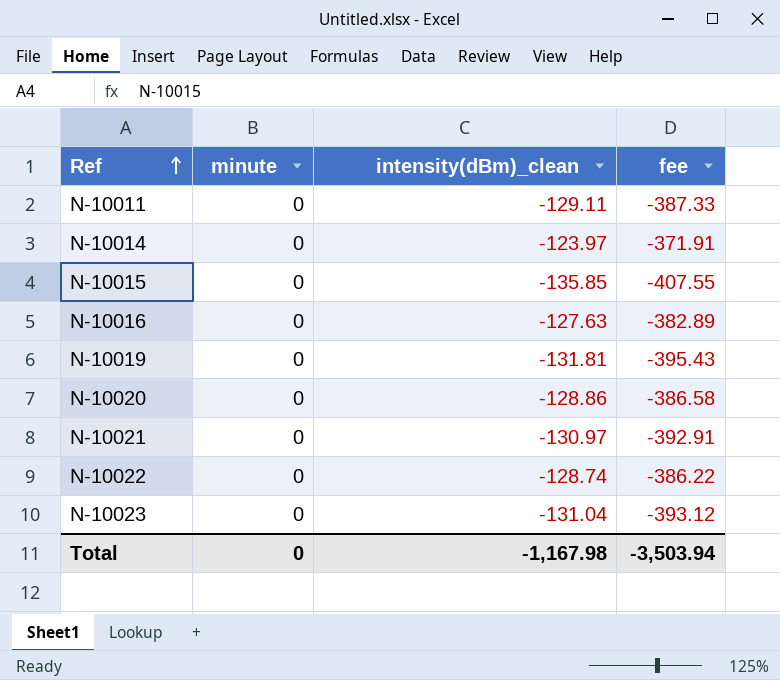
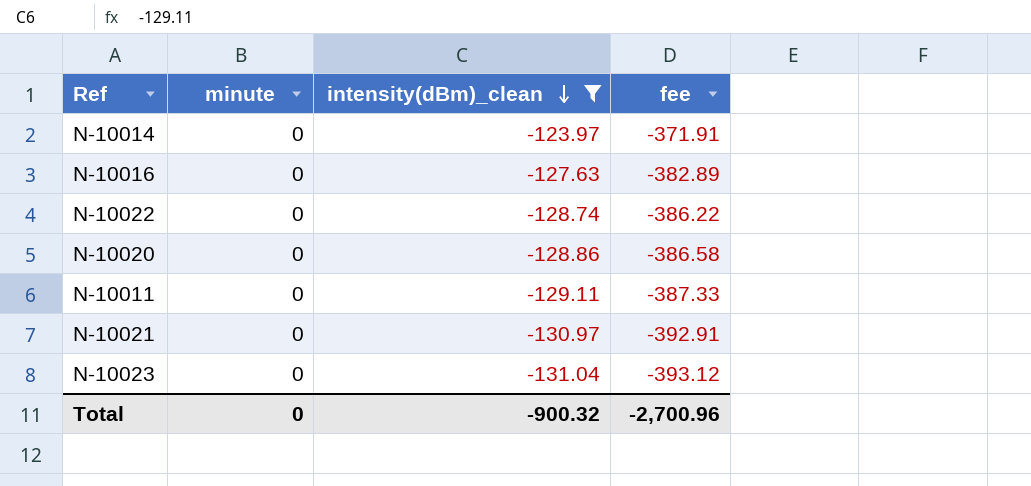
filter: none -> intensity(dBm)_clean >= -131.04
row order: Ref ascending -> intensity(dBm)_clean descending
Total | intensity(dBm)_clean: -1,167.98 -> -900.32
Total | fee: -3,503.94 -> -2,700.96

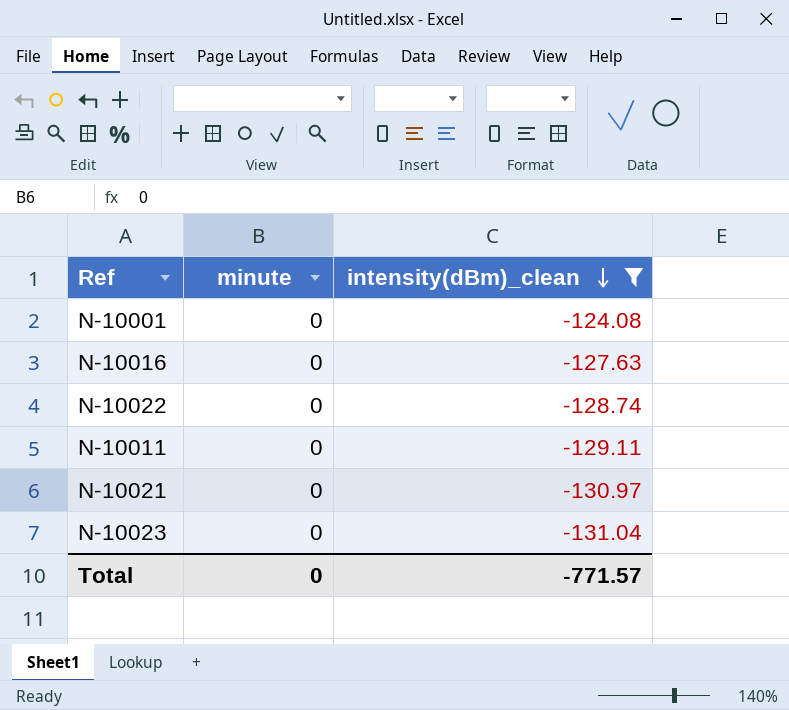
column fee | formula: [intensity(dBm)_clean] * 3 -> none
row N-10014: 0 | -123.97 | -371.91 -> none
row N-10020: 0 | -128.86 | -386.58 -> none
row N-10001: none -> 0 | -124.08
Total | intensity(dBm)_clean: -900.32 -> -771.57

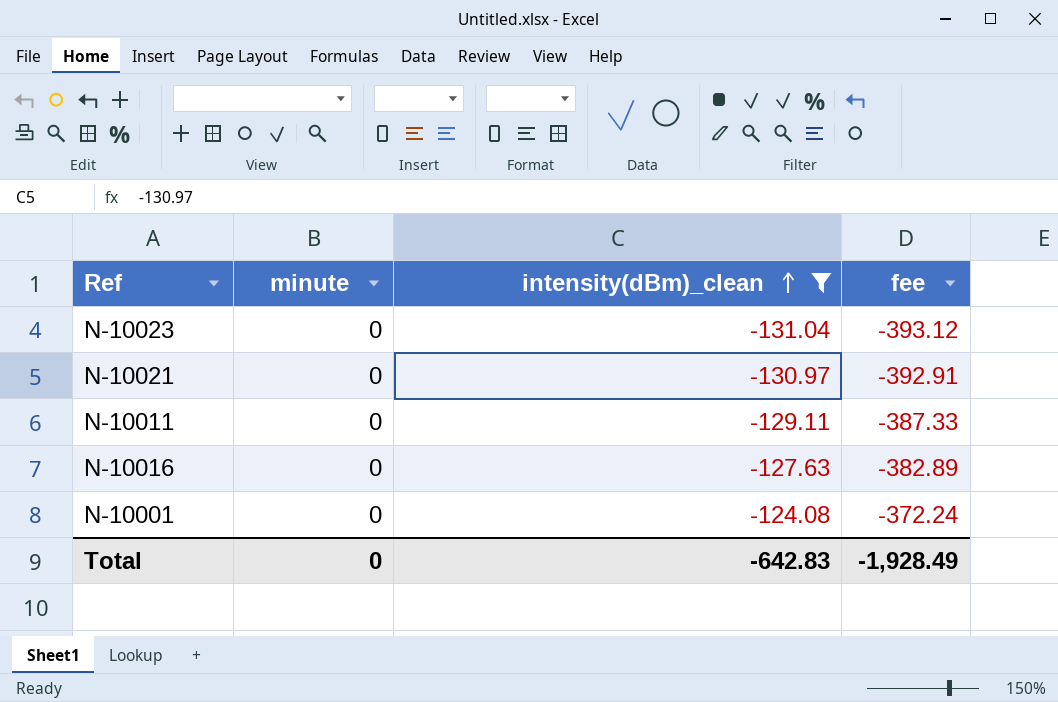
row order: intensity(dBm)_clean descending -> intensity(dBm)_clean ascending
column fee | formula: none -> [intensity(dBm)_clean] * 3
row N-10022: 0 | -128.74 -> none
Total | intensity(dBm)_clean: -771.57 -> -642.83

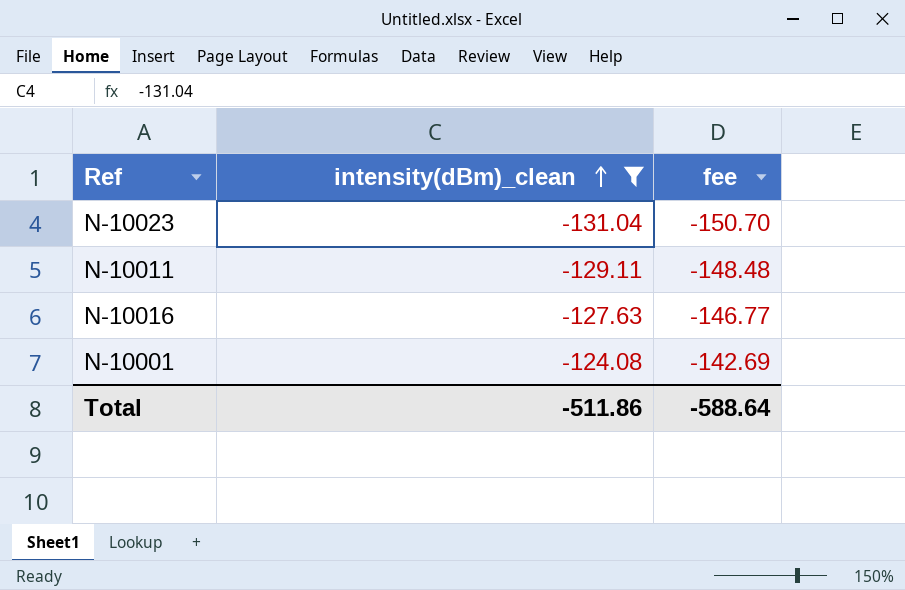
column minute | position: 2 -> none
column fee | formula: [intensity(dBm)_clean] * 3 -> [intensity(dBm)_clean] * 1.15
row N-10021: 0 | -130.97 | -392.91 -> none
Total | intensity(dBm)_clean: -642.83 -> -511.86
Total | fee: -1,928.49 -> -588.64

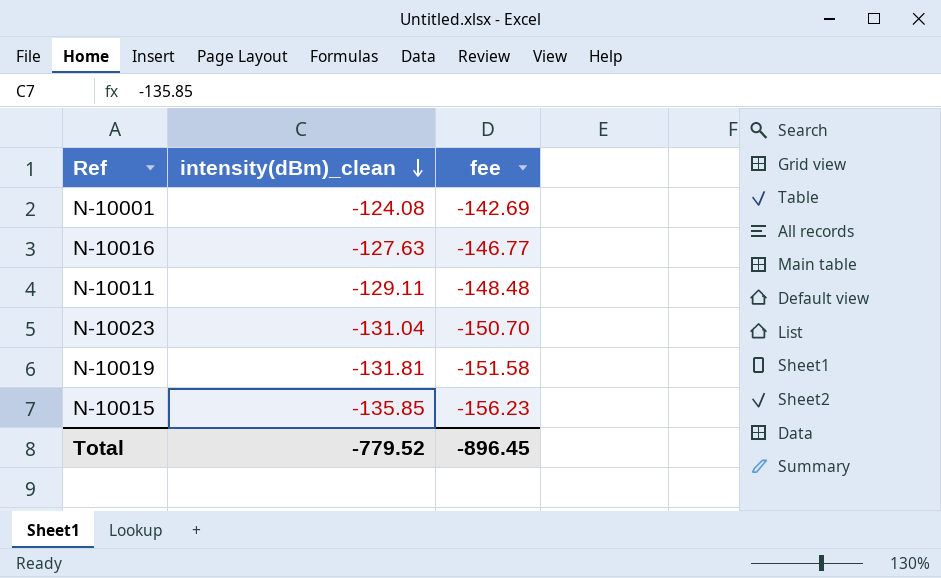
filter: intensity(dBm)_clean >= -131.04 -> none
row order: intensity(dBm)_clean ascending -> intensity(dBm)_clean descending
Total | intensity(dBm)_clean: -511.86 -> -779.52
Total | fee: -588.64 -> -896.45

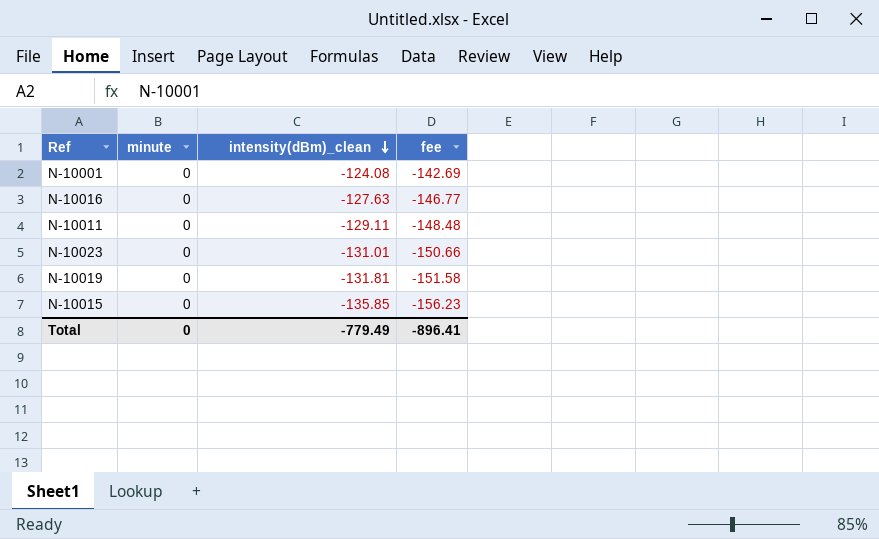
column minute | position: none -> 2
N-10023 | intensity(dBm)_clean: -131.04 -> -131.01
N-10023 | fee: -150.70 -> -150.66
Total | intensity(dBm)_clean: -779.52 -> -779.49
Total | fee: -896.45 -> -896.41

